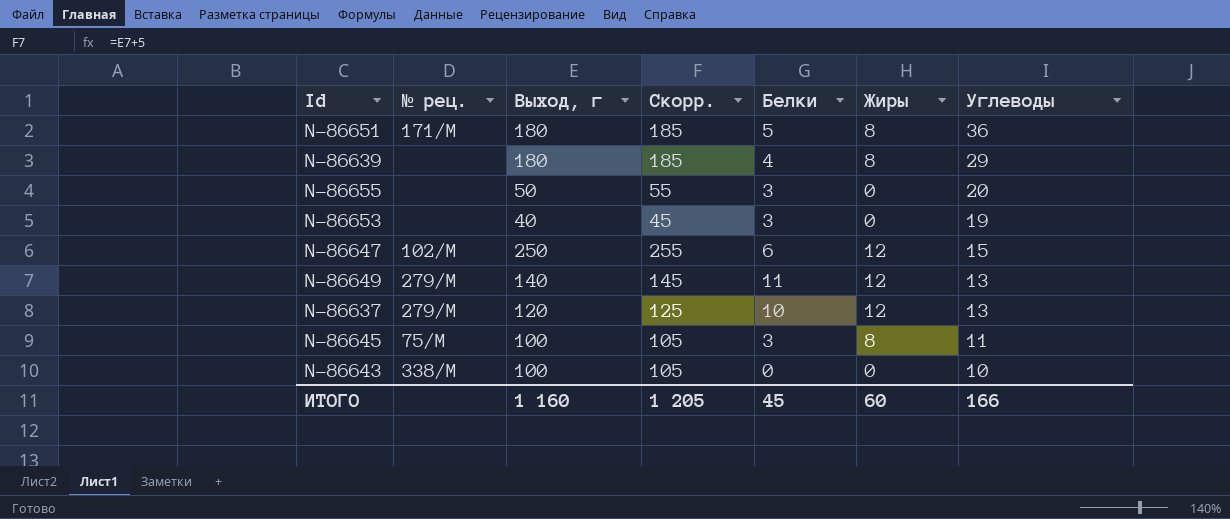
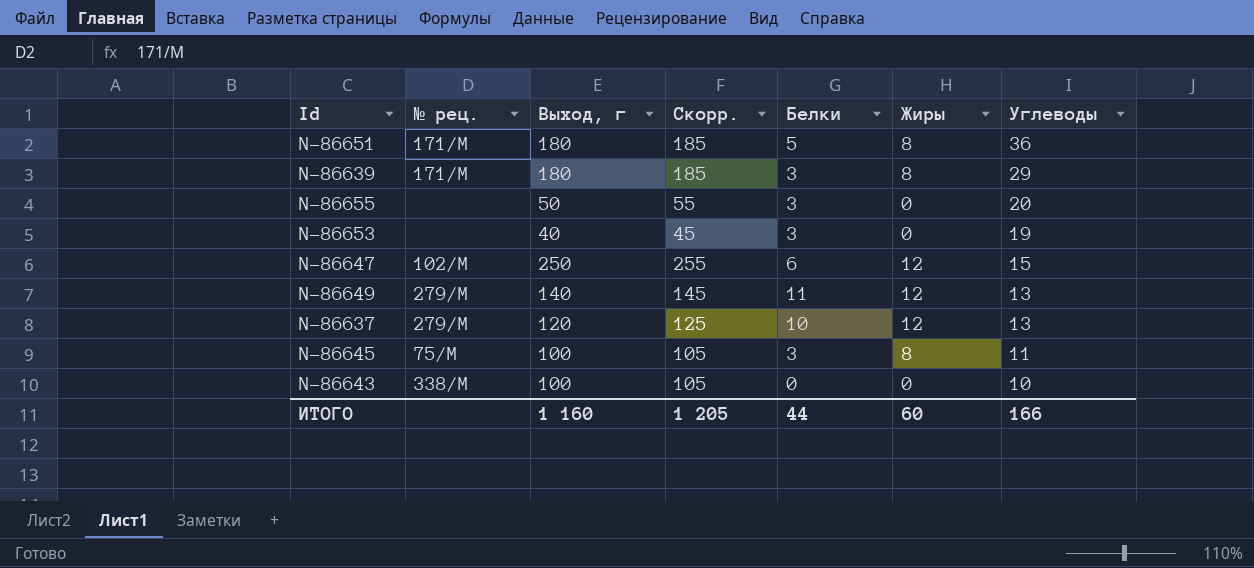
N-86639 | № рец.: none -> 171/М
N-86639 | Белки: 4 -> 3
ИТОГО | Белки: 45 -> 44

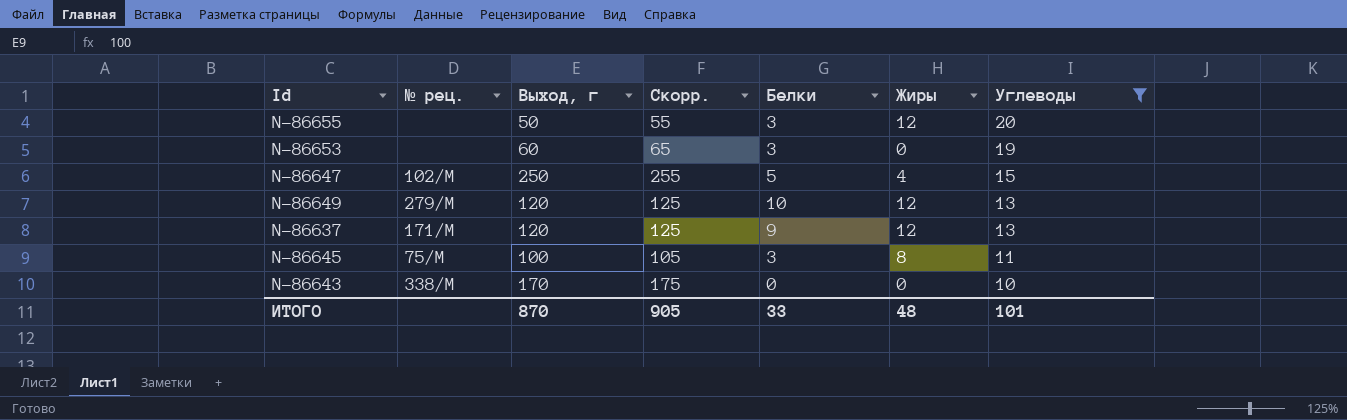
filter: none -> Углеводы <= 20
N-86655 | Жиры: 0 -> 12
N-86653 | Выход, г: 40 -> 60
N-86653 | Скорр.: 45 -> 65
N-86647 | Белки: 6 -> 5
N-86647 | Жиры: 12 -> 4
N-86649 | Выход, г: 140 -> 120
N-86649 | Скорр.: 145 -> 125
N-86649 | Белки: 11 -> 10
N-86637 | № рец.: 279/М -> 171/М
N-86637 | Белки: 10 -> 9
N-86643 | Выход, г: 100 -> 170
N-86643 | Скорр.: 105 -> 175
ИТОГО | Выход, г: 1 160 -> 870
ИТОГО | Скорр.: 1 205 -> 905
ИТОГО | Белки: 44 -> 33
ИТОГО | Жиры: 60 -> 48
ИТОГО | Углеводы: 166 -> 101

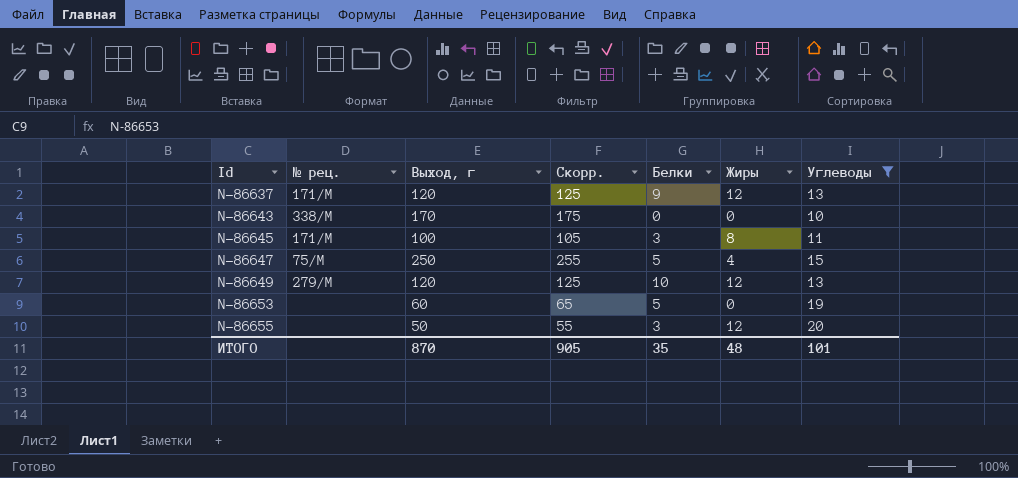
row order: Углеводы descending -> Id ascending
N-86645 | № рец.: 75/М -> 171/М
N-86647 | № рец.: 102/М -> 75/М
N-86653 | Белки: 3 -> 5
ИТОГО | Белки: 33 -> 35

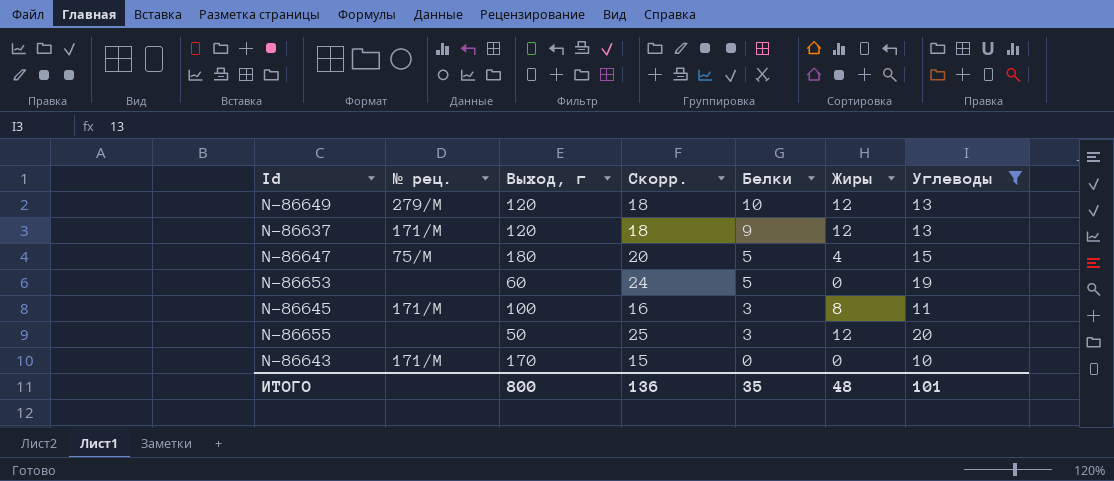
row order: Id ascending -> Белки descending
column Скорр. | formula: [Выход, г] + 5 -> [Углеводы] + 5
N-86647 | Выход, г: 250 -> 180
N-86643 | № рец.: 338/М -> 171/М
ИТОГО | Выход, г: 870 -> 800
ИТОГО | Скорр.: 905 -> 136

